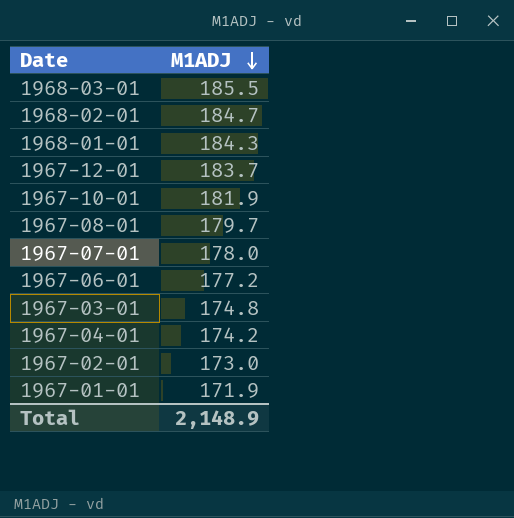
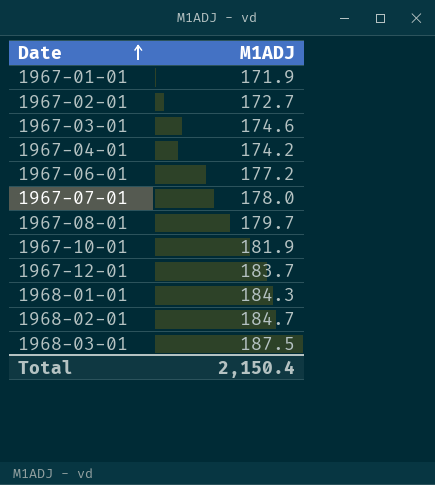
row order: M1ADJ descending -> Date ascending
1967-02-01 | M1ADJ: 173.0 -> 172.7
1967-03-01 | M1ADJ: 174.8 -> 174.6
1968-03-01 | M1ADJ: 185.5 -> 187.5
Total | M1ADJ: 2,148.9 -> 2,150.4

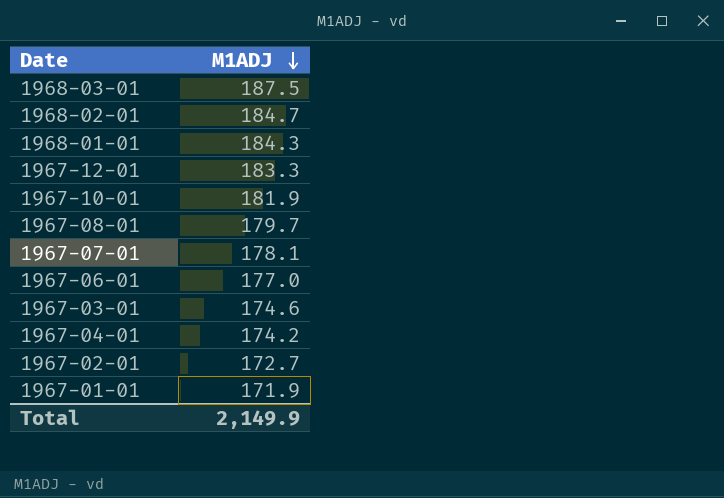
row order: Date ascending -> M1ADJ descending
1967-12-01 | M1ADJ: 183.7 -> 183.3
1967-07-01 | M1ADJ: 178.0 -> 178.1
1967-06-01 | M1ADJ: 177.2 -> 177.0
Total | M1ADJ: 2,150.4 -> 2,149.9

